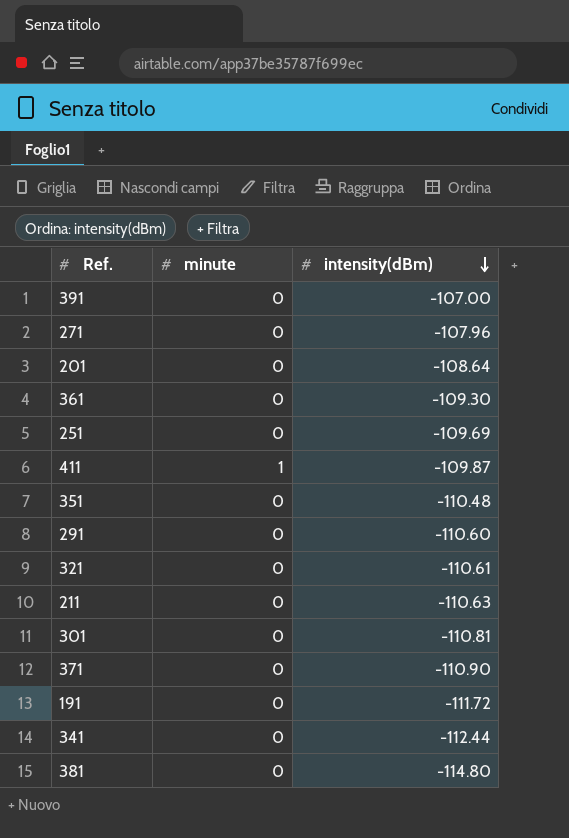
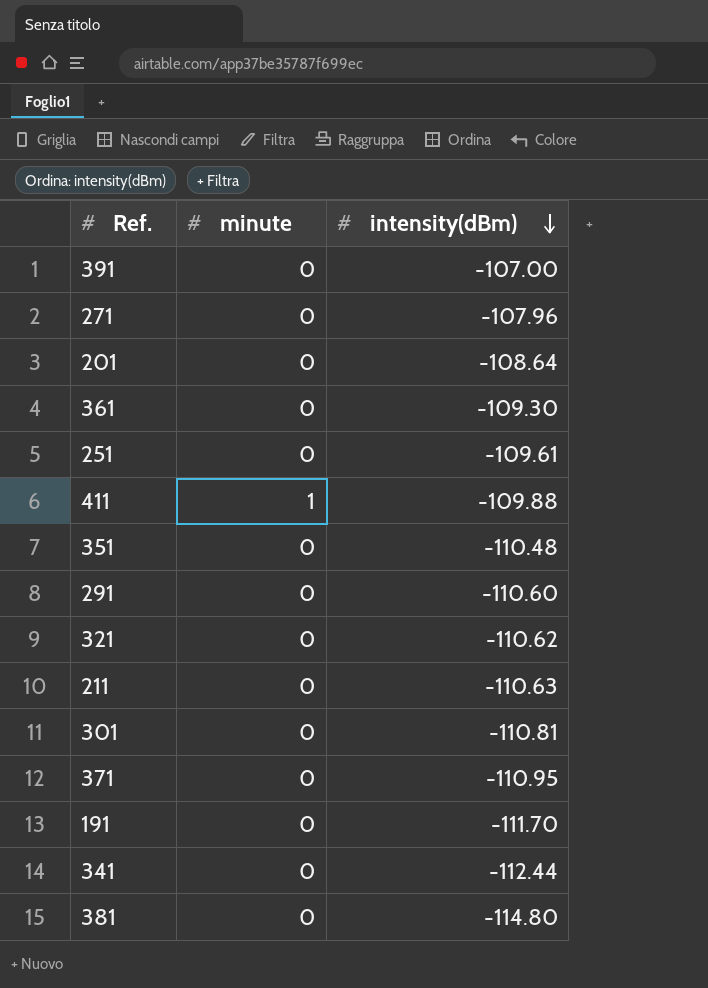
251 | intensity(dBm): -109.69 -> -109.61
411 | intensity(dBm): -109.87 -> -109.88
321 | intensity(dBm): -110.61 -> -110.62
371 | intensity(dBm): -110.90 -> -110.95
191 | intensity(dBm): -111.72 -> -111.70

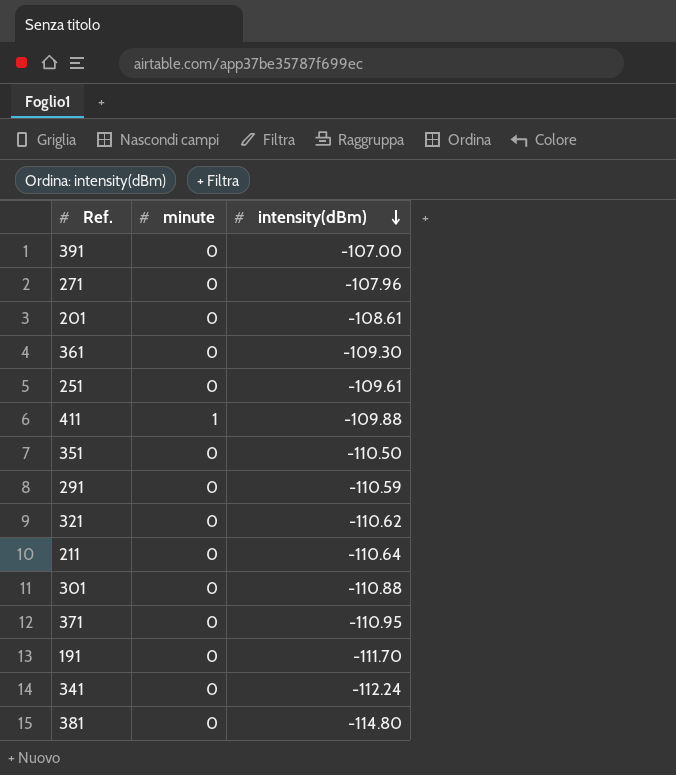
201 | intensity(dBm): -108.64 -> -108.61
351 | intensity(dBm): -110.48 -> -110.50
291 | intensity(dBm): -110.60 -> -110.59
211 | intensity(dBm): -110.63 -> -110.64
301 | intensity(dBm): -110.81 -> -110.88
341 | intensity(dBm): -112.44 -> -112.24

